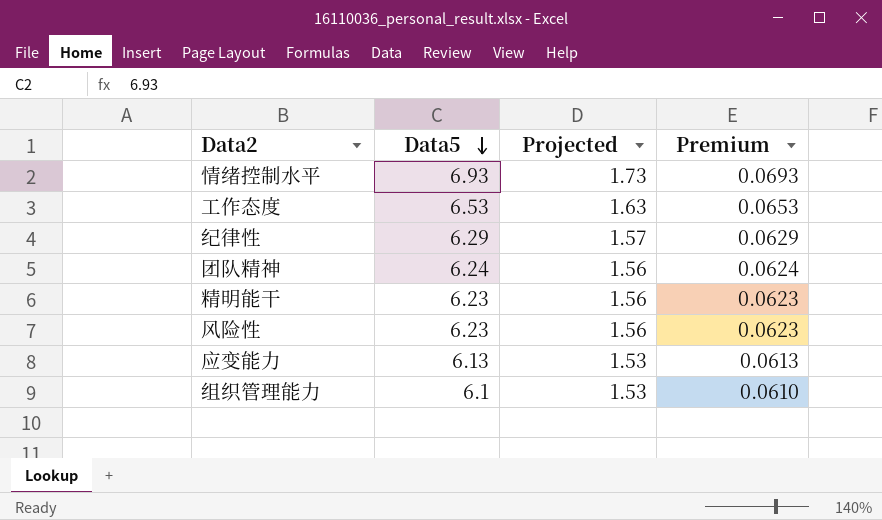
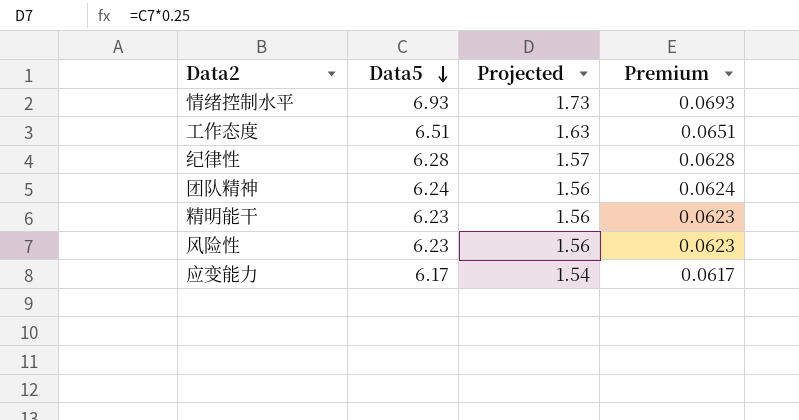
row 组织管理能力: 6.1 | 1.53 | 0.0610 -> none
工作态度 | Data5: 6.53 -> 6.51
工作态度 | Premium: 0.0653 -> 0.0651
纪律性 | Data5: 6.29 -> 6.28
纪律性 | Premium: 0.0629 -> 0.0628
应变能力 | Data5: 6.13 -> 6.17
应变能力 | Projected: 1.53 -> 1.54
应变能力 | Premium: 0.0613 -> 0.0617

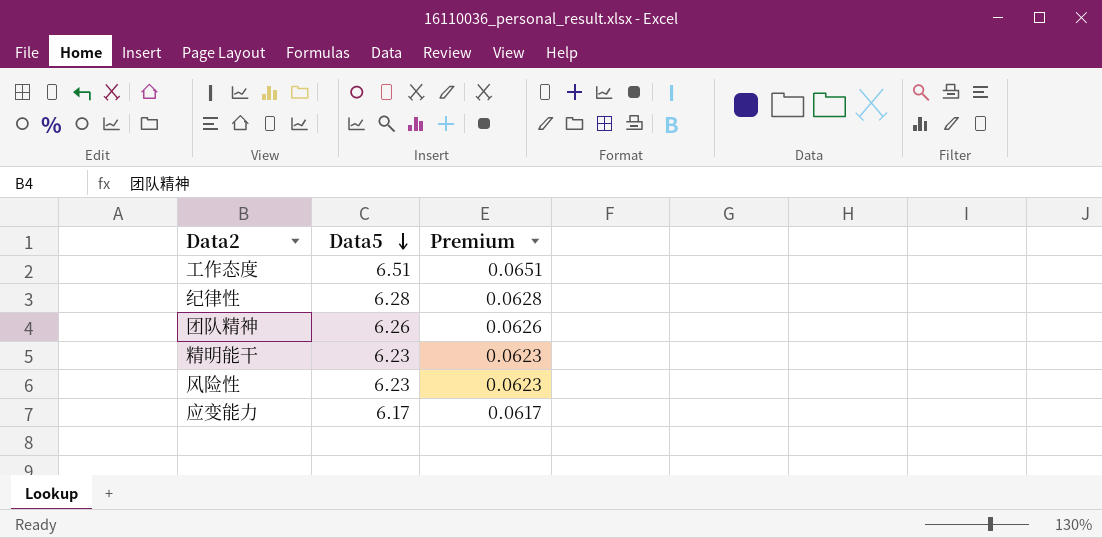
column Projected | formula: [Data5] * 0.25 -> none
row 情绪控制水平: 6.93 | 1.73 | 0.0693 -> none
团队精神 | Data5: 6.24 -> 6.26
团队精神 | Premium: 0.0624 -> 0.0626

